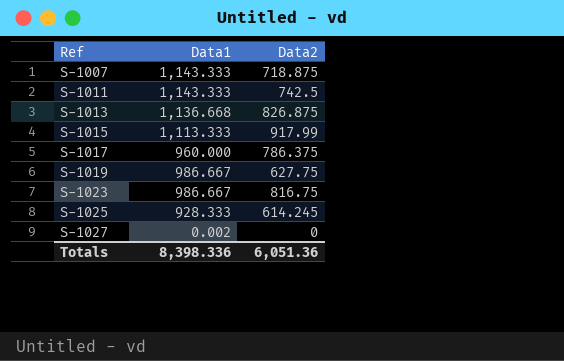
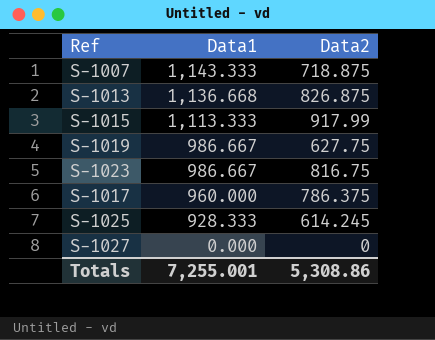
row order: Ref ascending -> Data1 descending
row S-1011: 1,143.333 | 742.5 -> none
S-1027 | Data1: 0.002 -> 0.000
Totals | Data1: 8,398.336 -> 7,255.001
Totals | Data2: 6,051.36 -> 5,308.86

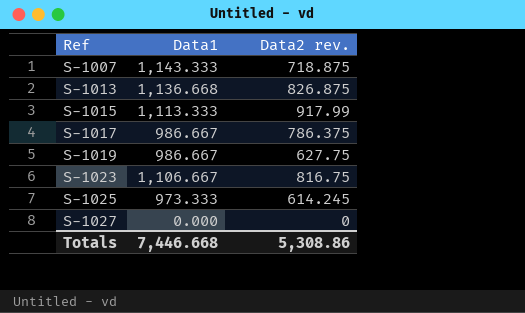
row order: Data1 descending -> Ref ascending
column name: Data2 -> Data2 rev.
S-1017 | Data1: 960.000 -> 986.667
S-1023 | Data1: 986.667 -> 1,106.667
S-1025 | Data1: 928.333 -> 973.333
Totals | Data1: 7,255.001 -> 7,446.668

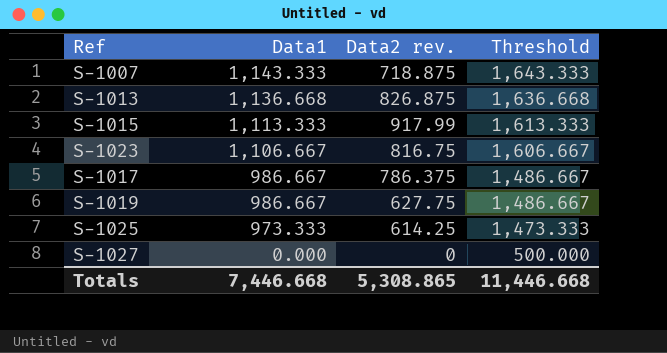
row order: Ref ascending -> Data1 descending
column Threshold | formula: none -> [Data1] + 500
S-1025 | Data2 rev.: 614.245 -> 614.25
Totals | Data2 rev.: 5,308.86 -> 5,308.865

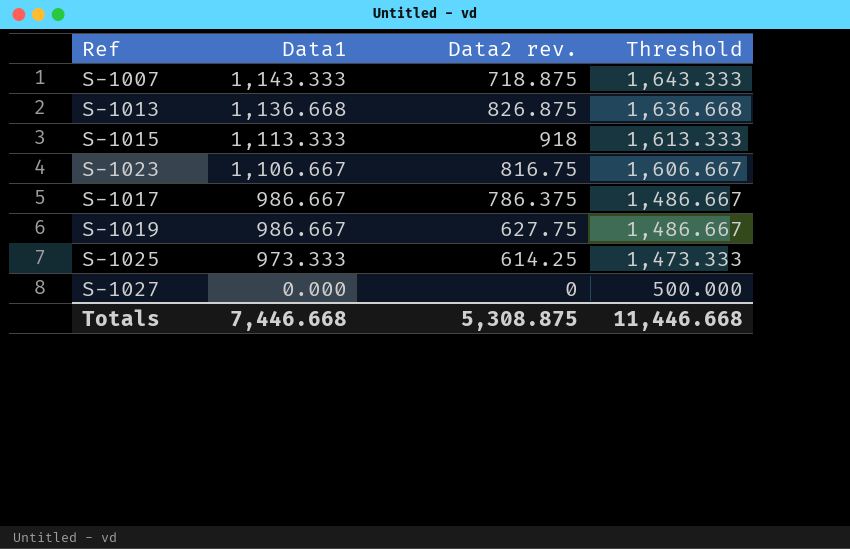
S-1015 | Data2 rev.: 917.99 -> 918
Totals | Data2 rev.: 5,308.865 -> 5,308.875

